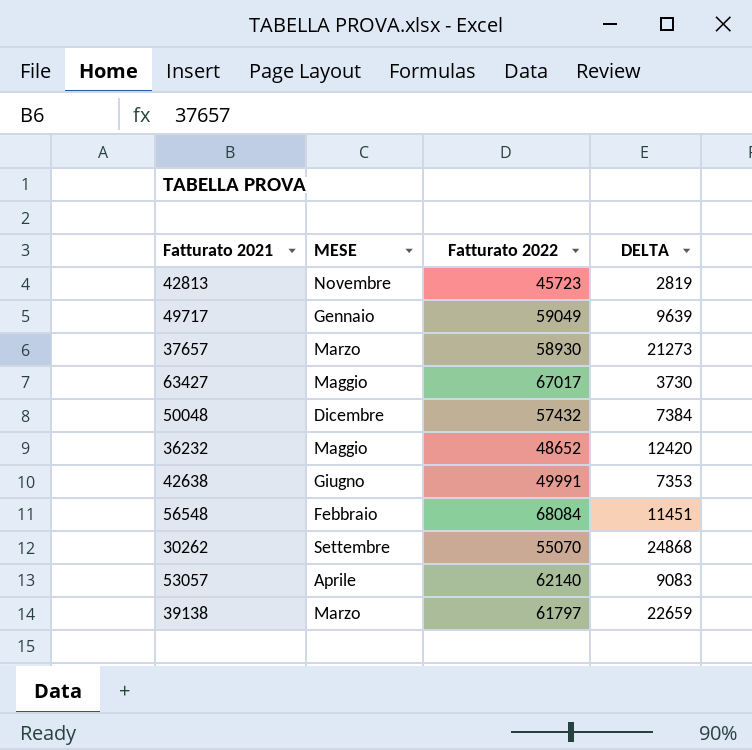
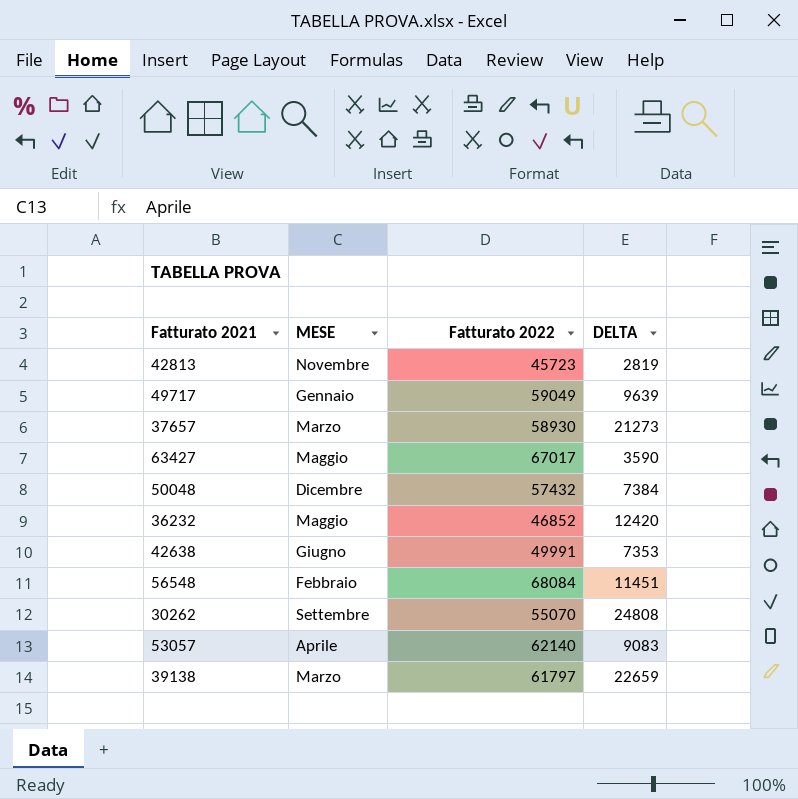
63427 | DELTA: 3730 -> 3590
36232 | Fatturato 2022: 48652 -> 46852
30262 | DELTA: 24868 -> 24808

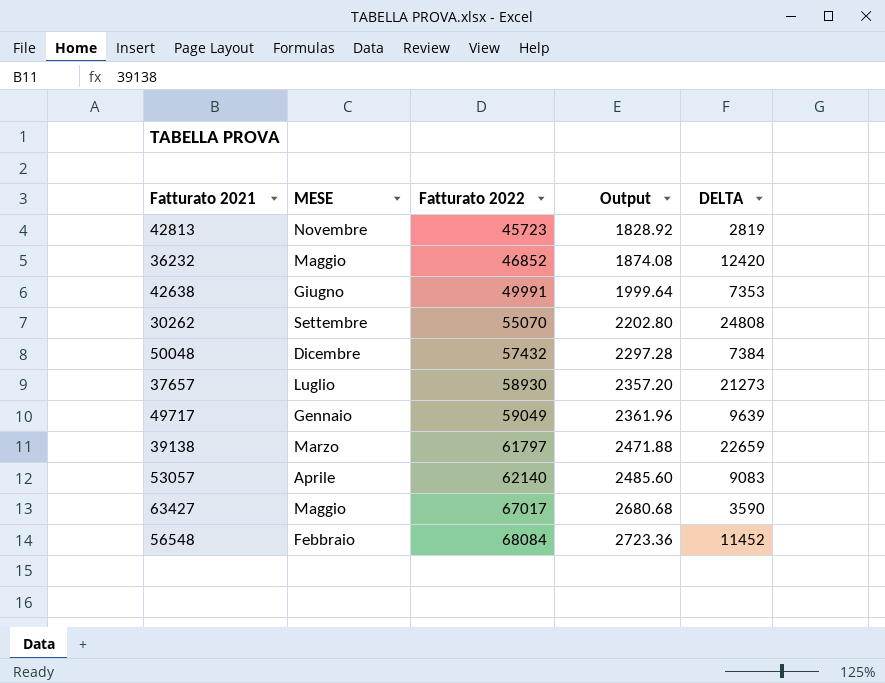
row order: none -> Fatturato 2022 ascending
column Output | formula: none -> [Fatturato 2022] * 0.04
37657 | MESE: Marzo -> Luglio
56548 | DELTA: 11451 -> 11452

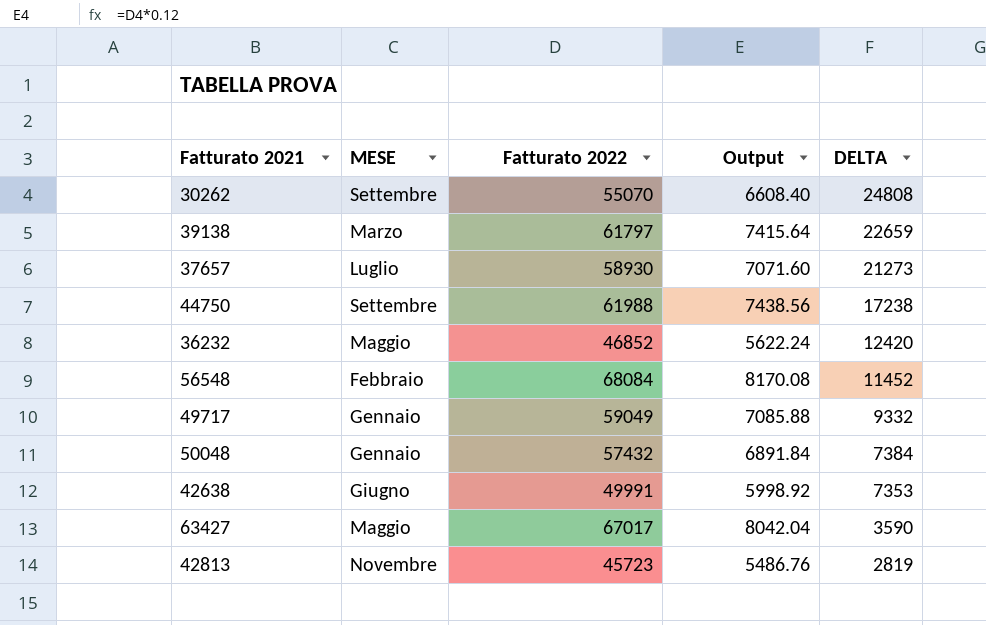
row order: Fatturato 2022 ascending -> DELTA descending
column Output | formula: [Fatturato 2022] * 0.04 -> [Fatturato 2022] * 0.12
row 53057: Aprile | 62140 | 2485.60 | 9083 -> none
row 44750: none -> Settembre | 61988 | 7438.56 | 17238
49717 | DELTA: 9639 -> 9332
50048 | MESE: Dicembre -> Gennaio

